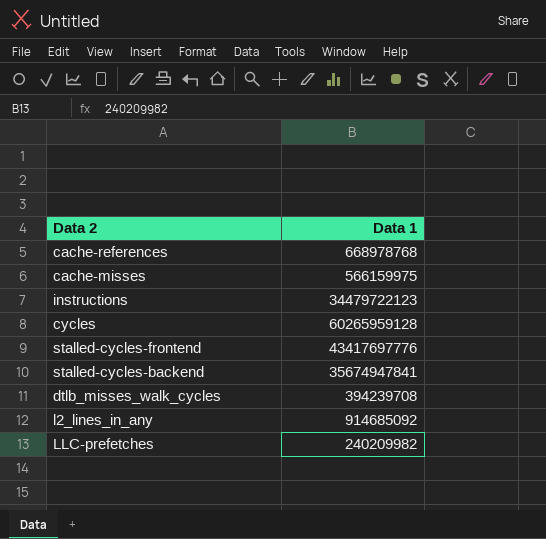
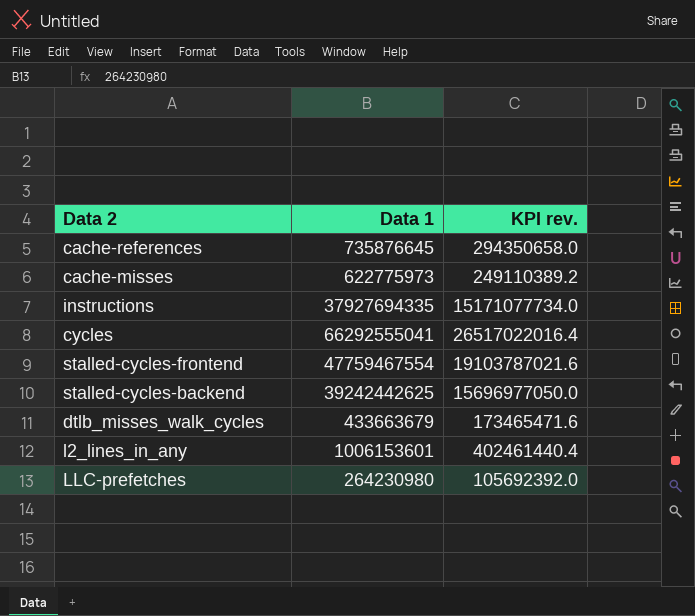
column KPI rev. | formula: none -> [Data 1] * 0.4
cache-references | Data 1: 668978768 -> 735876645
cache-misses | Data 1: 566159975 -> 622775973
instructions | Data 1: 34479722123 -> 37927694335
cycles | Data 1: 60265959128 -> 66292555041
stalled-cycles-frontend | Data 1: 43417697776 -> 47759467554
stalled-cycles-backend | Data 1: 35674947841 -> 39242442625
dtlb_misses_walk_cycles | Data 1: 394239708 -> 433663679
l2_lines_in_any | Data 1: 914685092 -> 1006153601
LLC-prefetches | Data 1: 240209982 -> 264230980

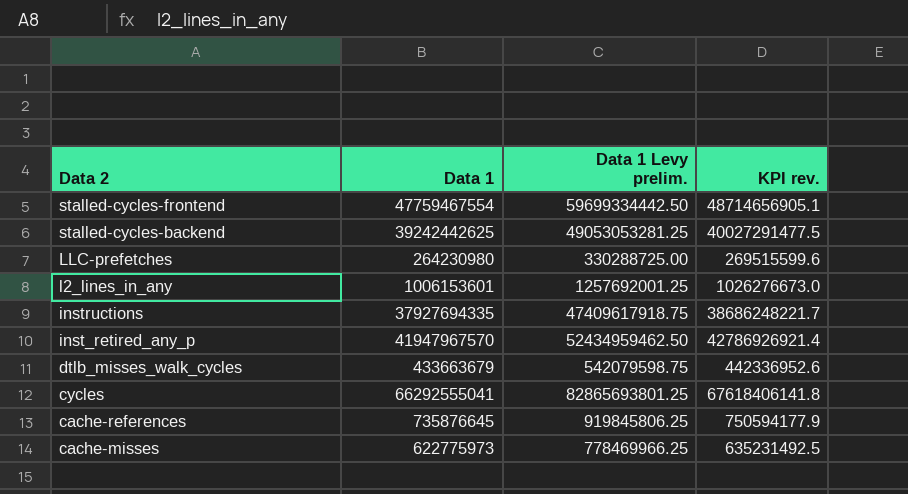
row order: none -> Data 2 descending
column Data 1 Levy prelim. | formula: none -> [Data 1] * 1.25
column KPI rev. | formula: [Data 1] * 0.4 -> [Data 1] * 1.02
row inst_retired_any_p: none -> 41947967570 | 52434959462.50 | 42786926921.4

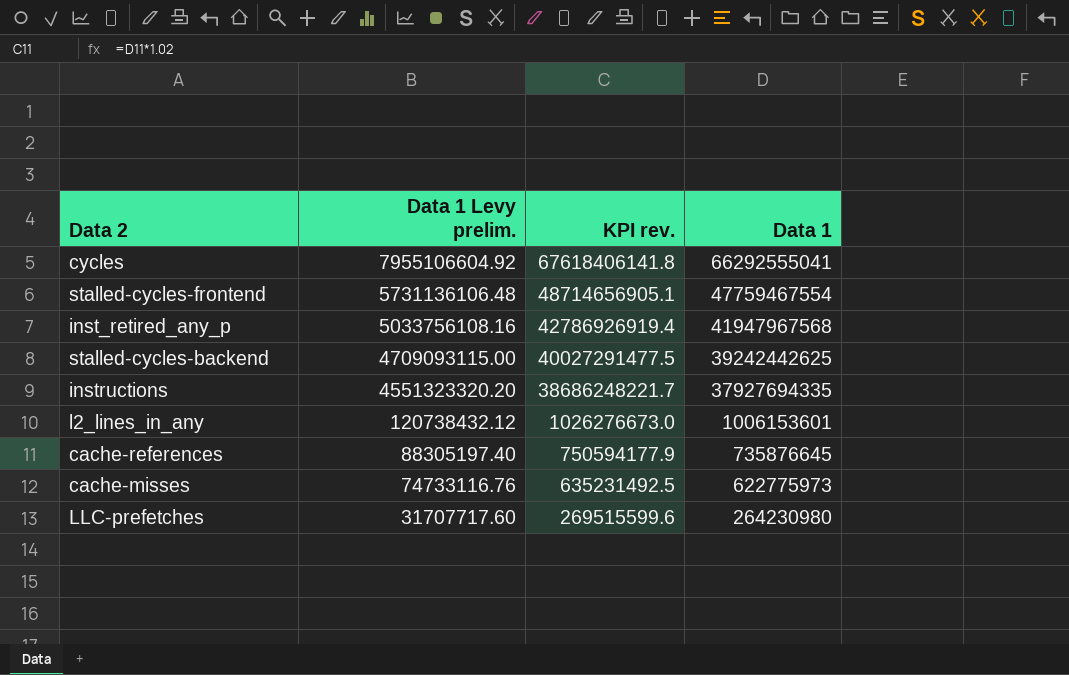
row order: Data 2 descending -> Data 1 Levy prelim. descending
column Data 1 Levy prelim. | formula: [Data 1] * 1.25 -> [Data 1] * 0.12
column Data 1 | position: 2 -> 4
row dtlb_misses_walk_cycles: 433663679 | 542079598.75 | 442336952.6 -> none
inst_retired_any_p | KPI rev.: 42786926921.4 -> 42786926919.4
inst_retired_any_p | Data 1: 41947967570 -> 41947967568

